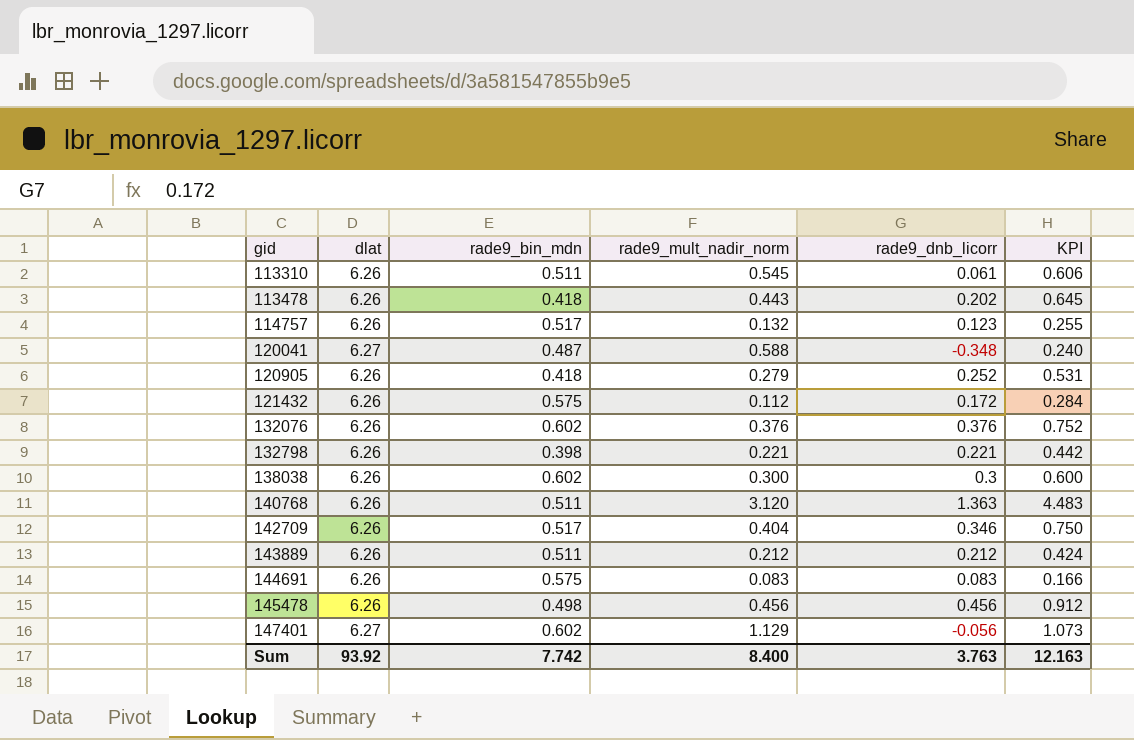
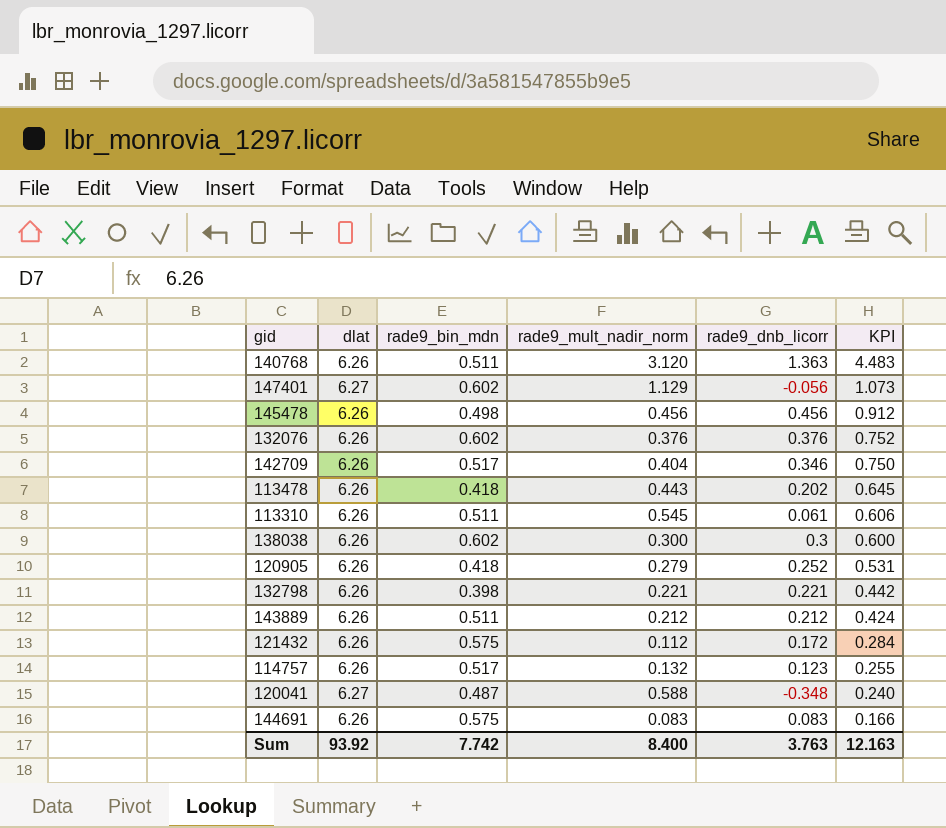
row order: gid ascending -> KPI descending

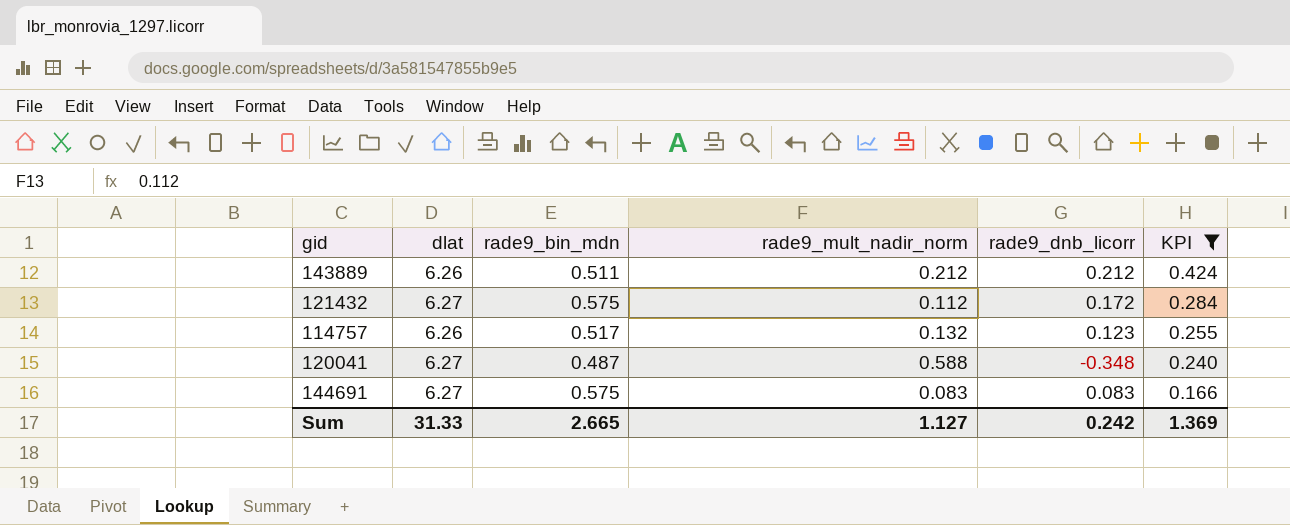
filter: none -> KPI <= 0.424
121432 | dlat: 6.26 -> 6.27
144691 | dlat: 6.26 -> 6.27
Sum | dlat: 93.92 -> 31.33
Sum | rade9_bin_mdn: 7.742 -> 2.665
Sum | rade9_mult_nadir_norm: 8.400 -> 1.127
Sum | rade9_dnb_licorr: 3.763 -> 0.242
Sum | KPI: 12.163 -> 1.369

